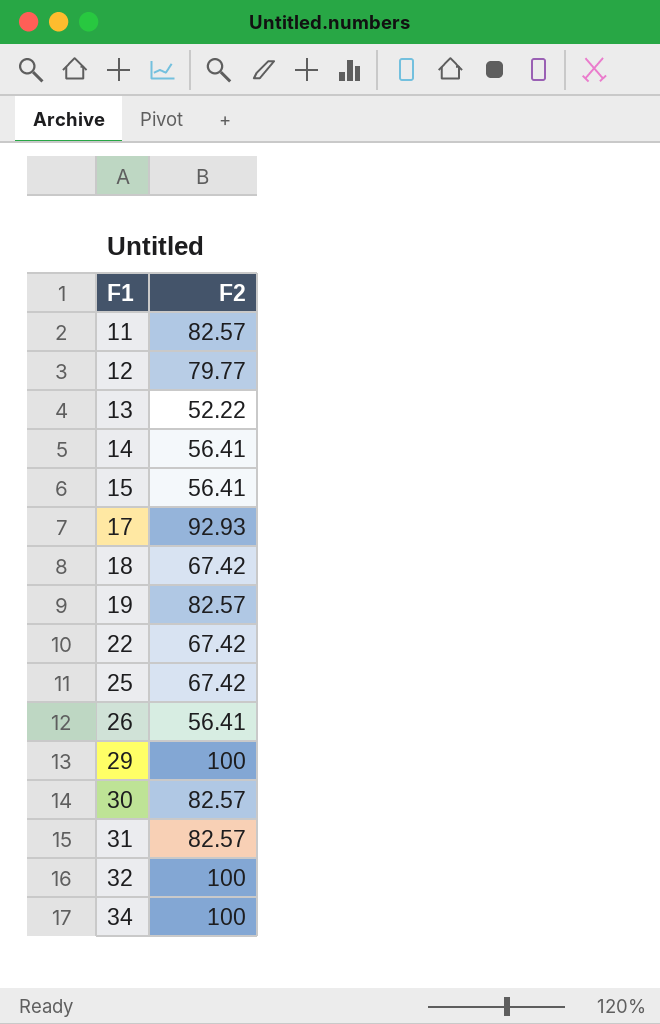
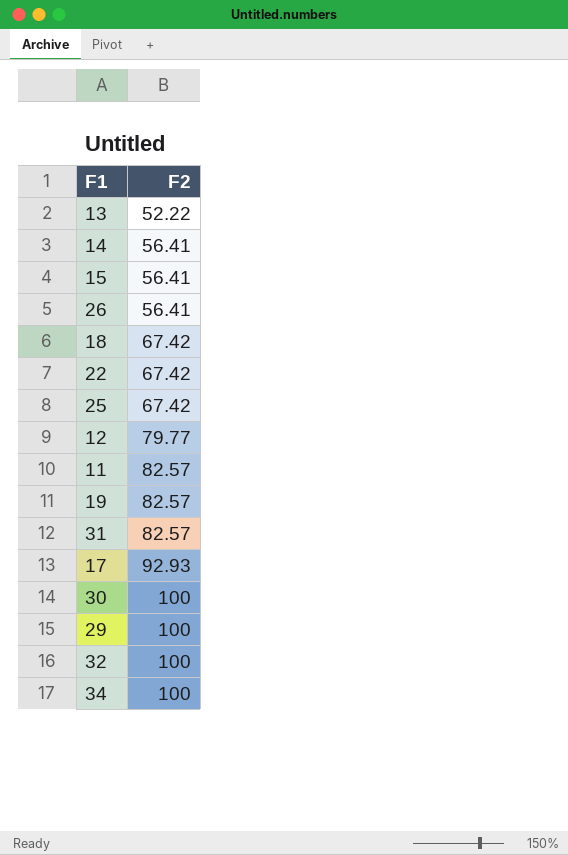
row order: F1 ascending -> F2 ascending
30 | F2: 82.57 -> 100

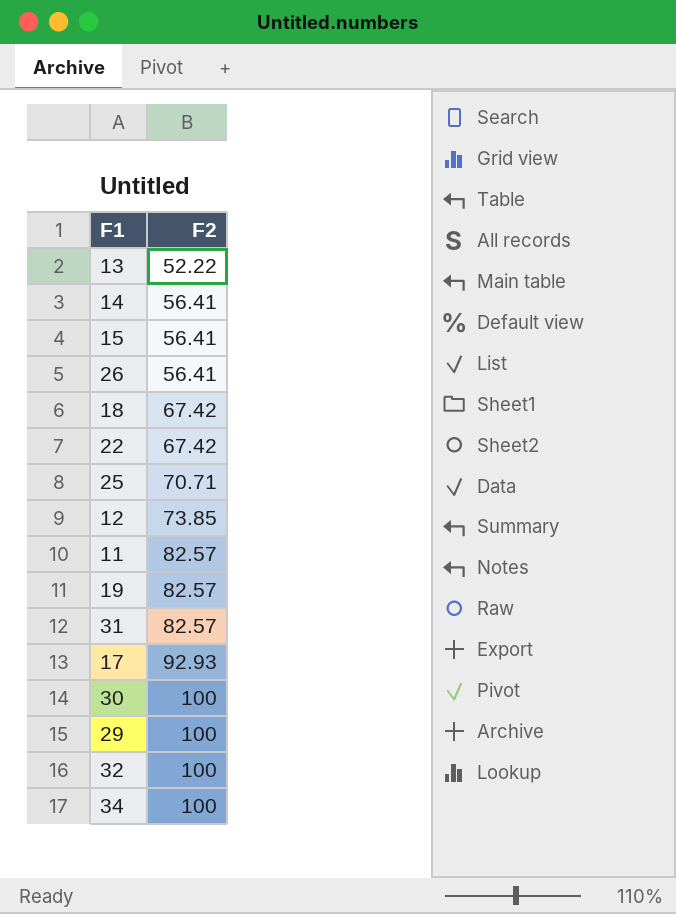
25 | F2: 67.42 -> 70.71
12 | F2: 79.77 -> 73.85

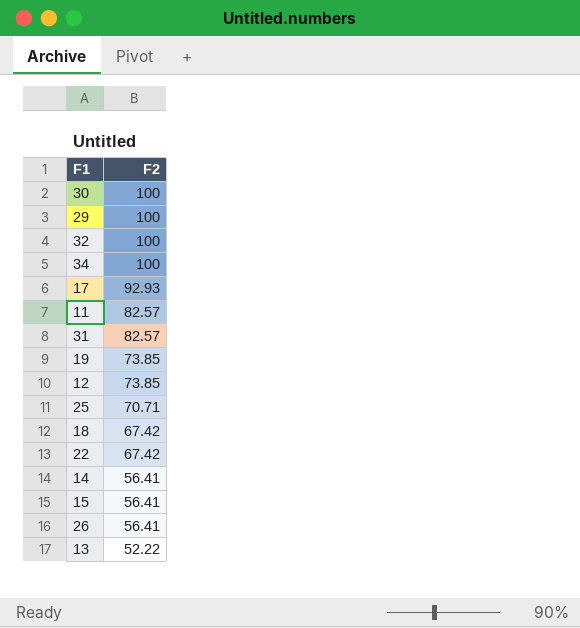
row order: F2 ascending -> F2 descending
19 | F2: 82.57 -> 73.85

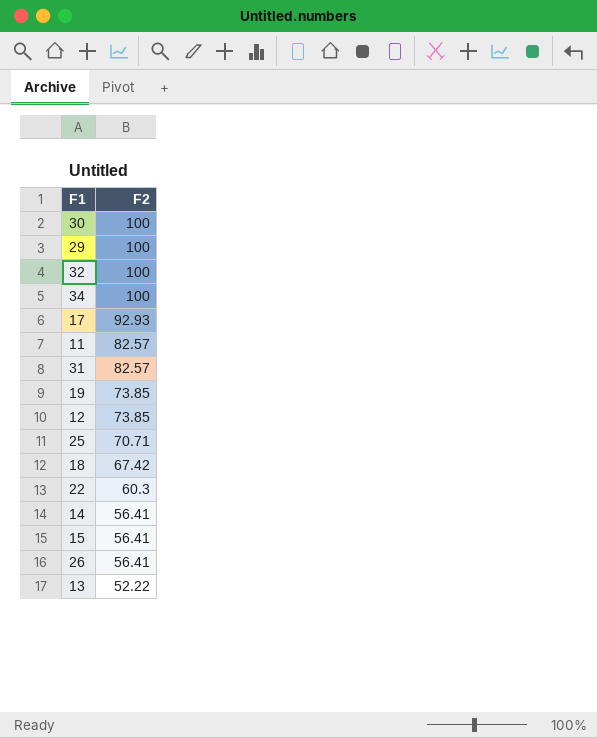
22 | F2: 67.42 -> 60.3

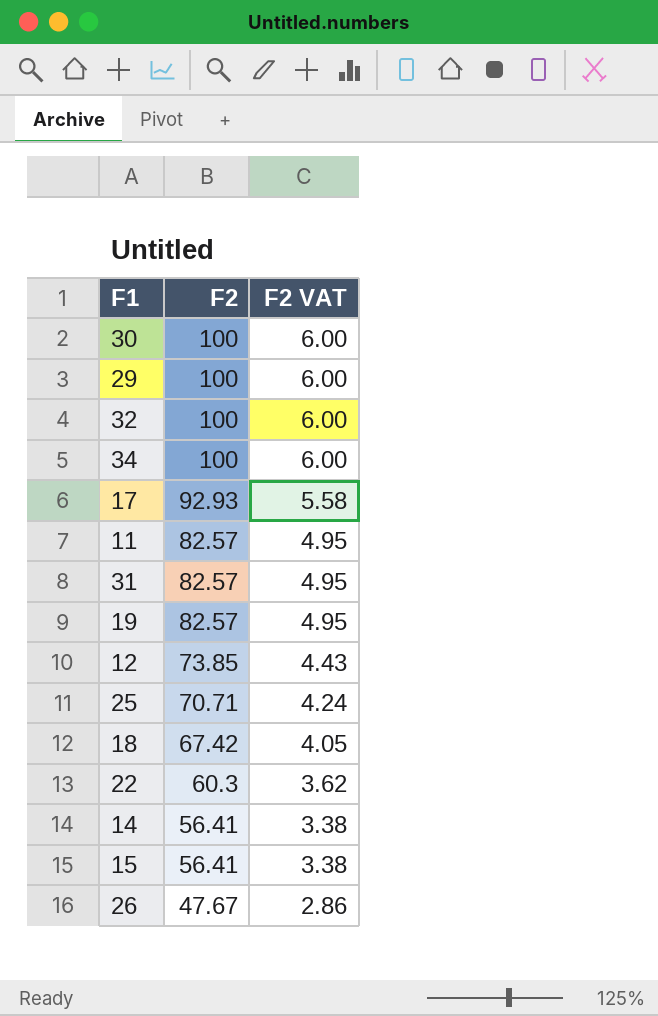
column F2 VAT | formula: none -> [F2] * 0.06
row 13: 52.22 -> none
19 | F2: 73.85 -> 82.57
26 | F2: 56.41 -> 47.67

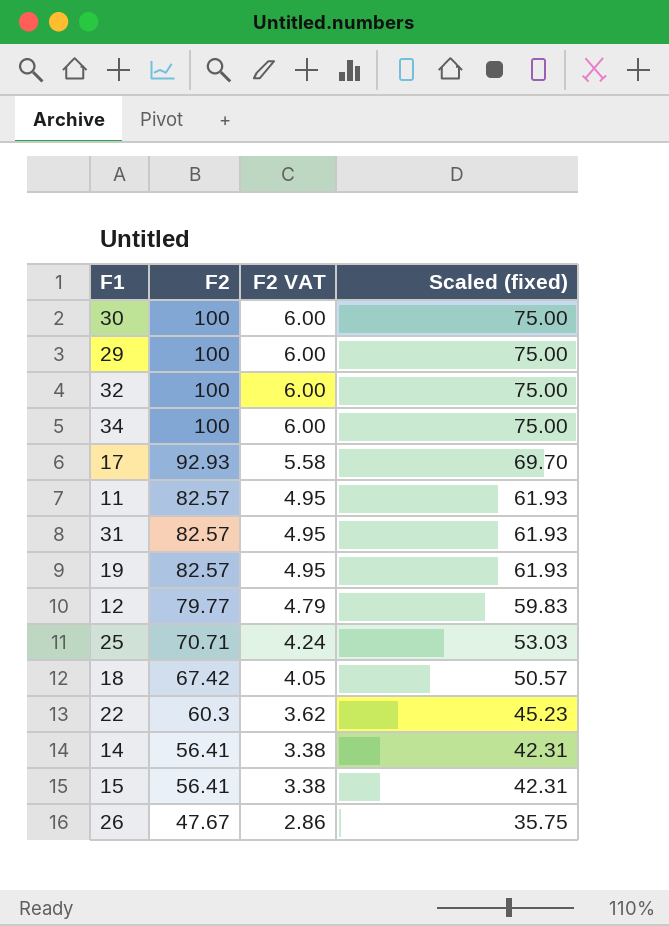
column Scaled (fixed) | formula: none -> [F2] * 0.75
12 | F2: 73.85 -> 79.77
12 | F2 VAT: 4.43 -> 4.79

